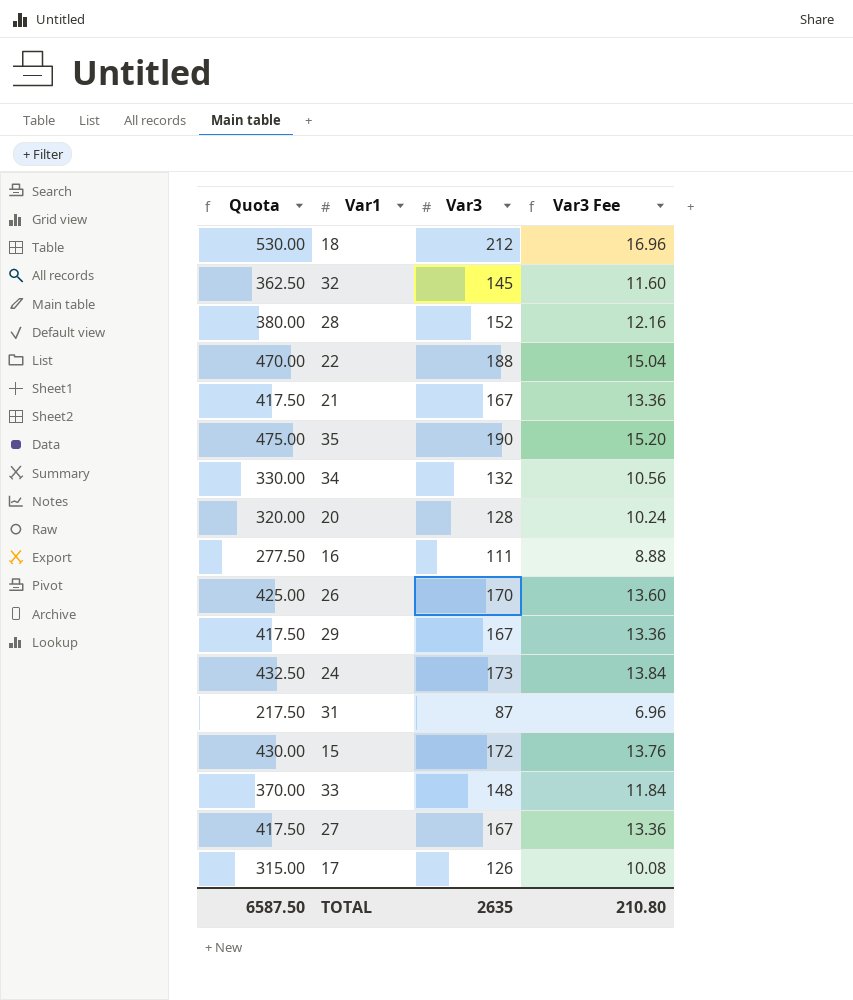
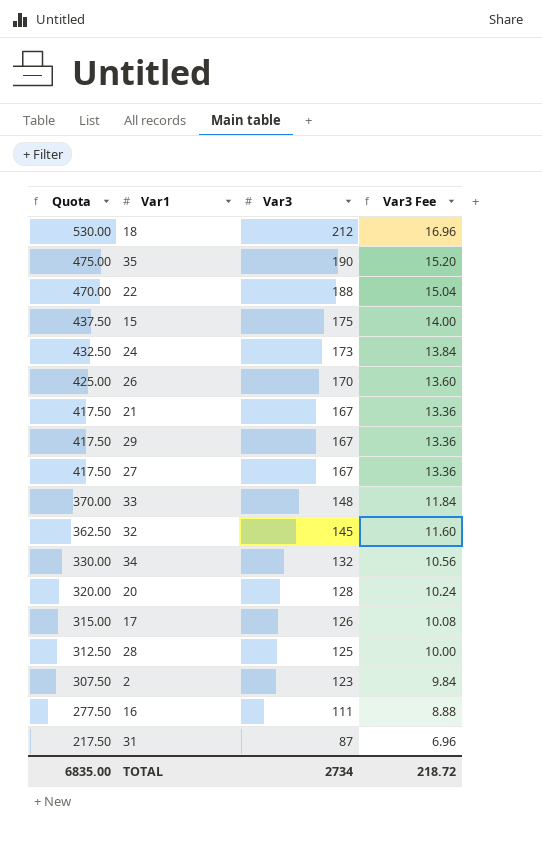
row order: none -> Quota descending
15 | Quota: 430.00 -> 437.50
15 | Var3: 172 -> 175
15 | Var3 Fee: 13.76 -> 14.00
28 | Quota: 380.00 -> 312.50
28 | Var3: 152 -> 125
28 | Var3 Fee: 12.16 -> 10.00
row 2: none -> 307.50 | 123 | 9.84
TOTAL | Quota: 6587.50 -> 6835.00
TOTAL | Var3: 2635 -> 2734
TOTAL | Var3 Fee: 210.80 -> 218.72

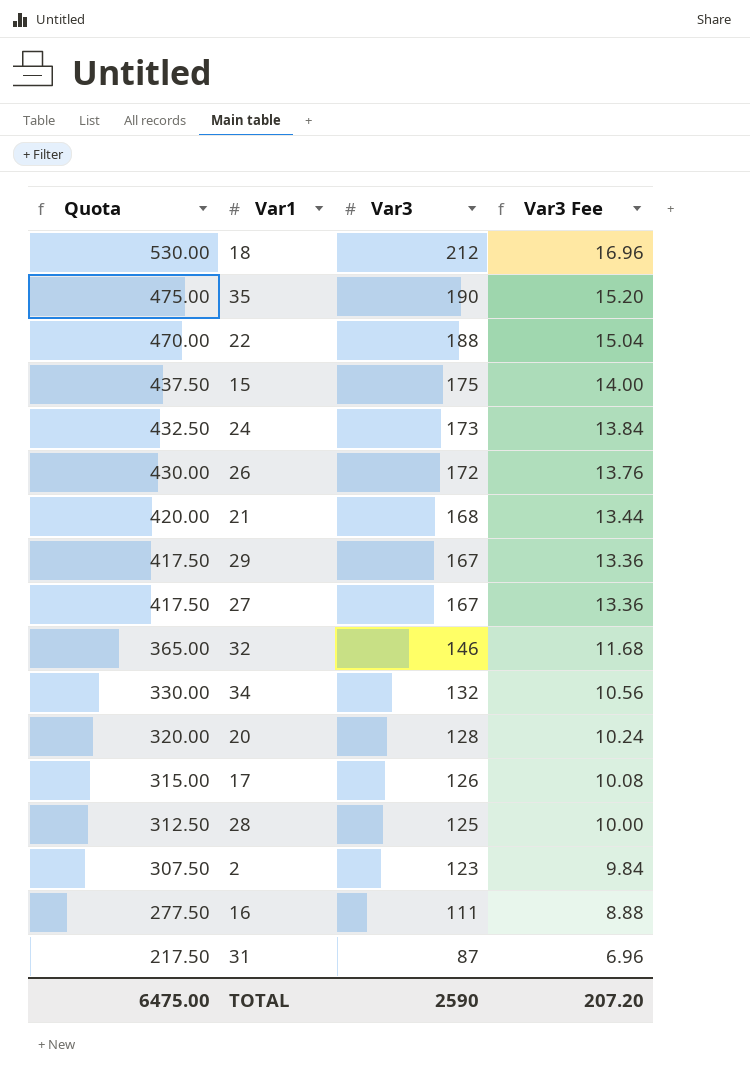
row 33: 370.00 | 148 | 11.84 -> none
26 | Quota: 425.00 -> 430.00
26 | Var3: 170 -> 172
26 | Var3 Fee: 13.60 -> 13.76
21 | Quota: 417.50 -> 420.00
21 | Var3: 167 -> 168
21 | Var3 Fee: 13.36 -> 13.44
32 | Quota: 362.50 -> 365.00
32 | Var3: 145 -> 146
32 | Var3 Fee: 11.60 -> 11.68
TOTAL | Quota: 6835.00 -> 6475.00
TOTAL | Var3: 2734 -> 2590
TOTAL | Var3 Fee: 218.72 -> 207.20

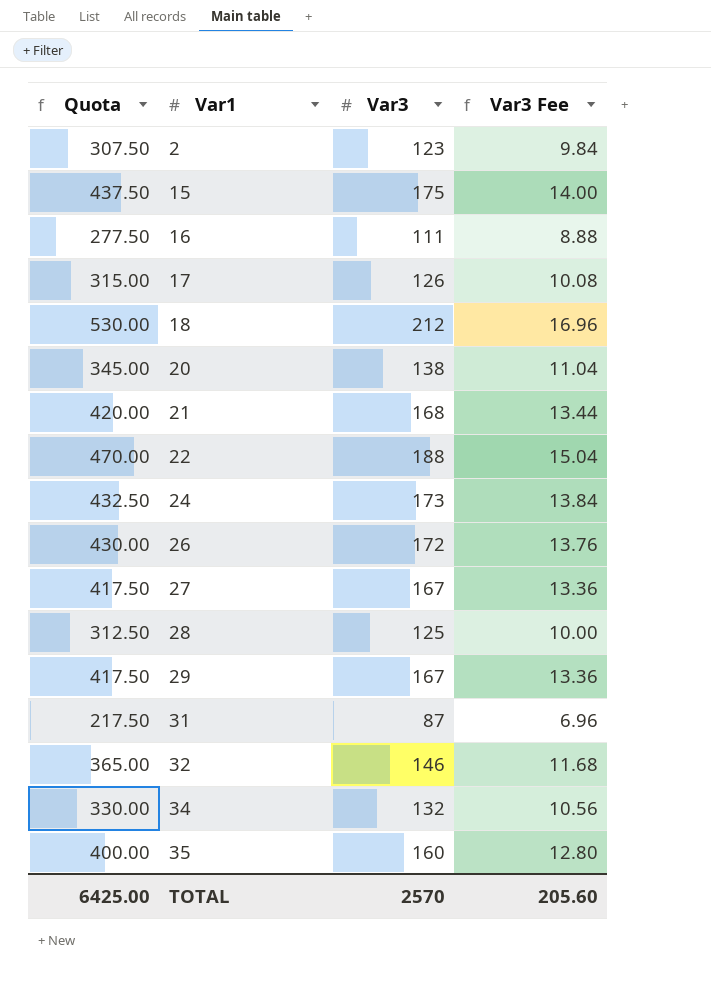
row order: Quota descending -> Var1 ascending
20 | Quota: 320.00 -> 345.00
20 | Var3: 128 -> 138
20 | Var3 Fee: 10.24 -> 11.04
35 | Quota: 475.00 -> 400.00
35 | Var3: 190 -> 160
35 | Var3 Fee: 15.20 -> 12.80
TOTAL | Quota: 6475.00 -> 6425.00
TOTAL | Var3: 2590 -> 2570
TOTAL | Var3 Fee: 207.20 -> 205.60

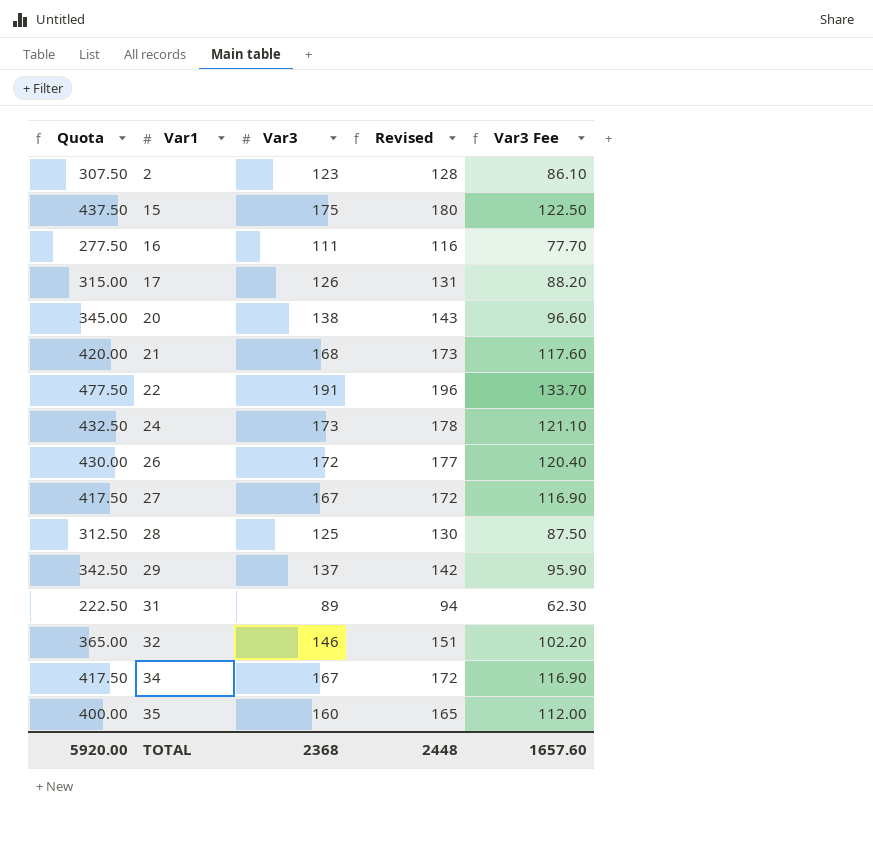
column Revised | formula: none -> [Var3] + 5
column Var3 Fee | formula: [Var3] * 0.08 -> [Var3] * 0.7
row 18: 530.00 | 212 | 16.96 -> none
22 | Quota: 470.00 -> 477.50
22 | Var3: 188 -> 191
29 | Quota: 417.50 -> 342.50
29 | Var3: 167 -> 137
31 | Quota: 217.50 -> 222.50
31 | Var3: 87 -> 89
34 | Quota: 330.00 -> 417.50
34 | Var3: 132 -> 167
TOTAL | Quota: 6425.00 -> 5920.00
TOTAL | Var3: 2570 -> 2368
TOTAL | Var3 Fee: 205.60 -> 1657.60

